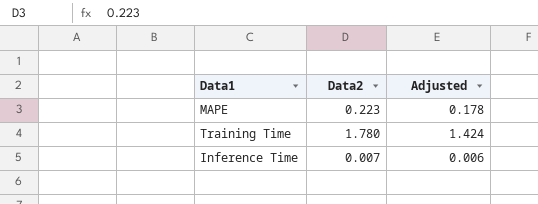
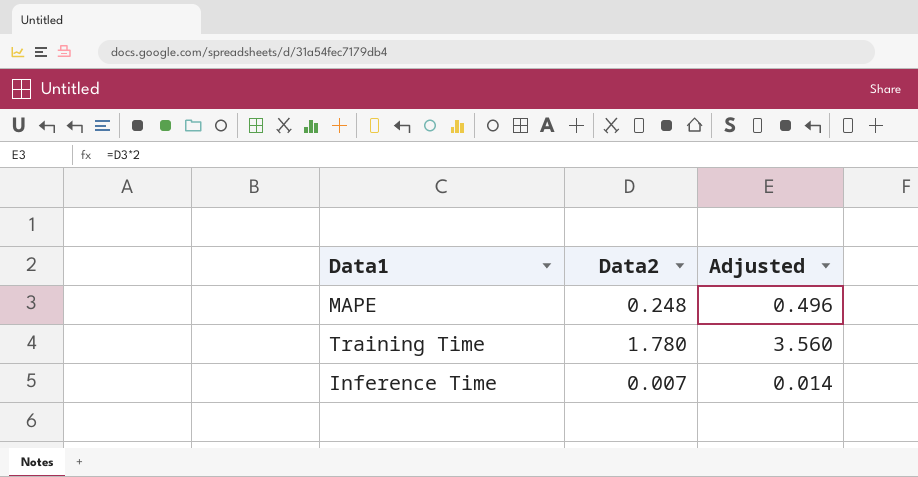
column Adjusted | formula: [Data2] * 0.8 -> [Data2] * 2
MAPE | Data2: 0.223 -> 0.248

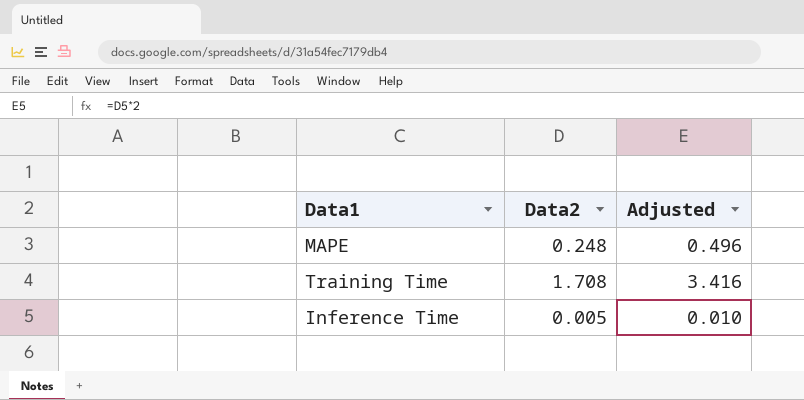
Training Time | Data2: 1.780 -> 1.708
Training Time | Adjusted: 3.560 -> 3.416
Inference Time | Data2: 0.007 -> 0.005
Inference Time | Adjusted: 0.014 -> 0.010

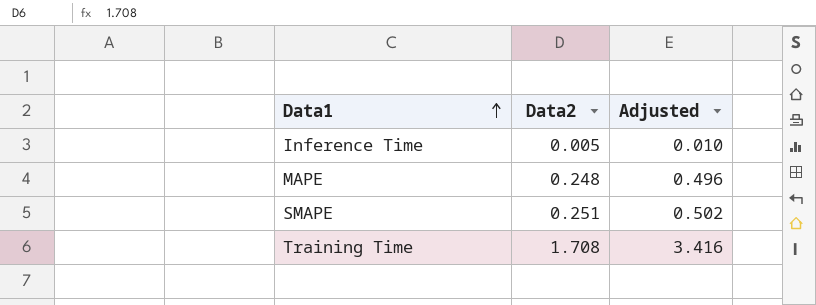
row order: none -> Data1 ascending
row SMAPE: none -> 0.251 | 0.502

